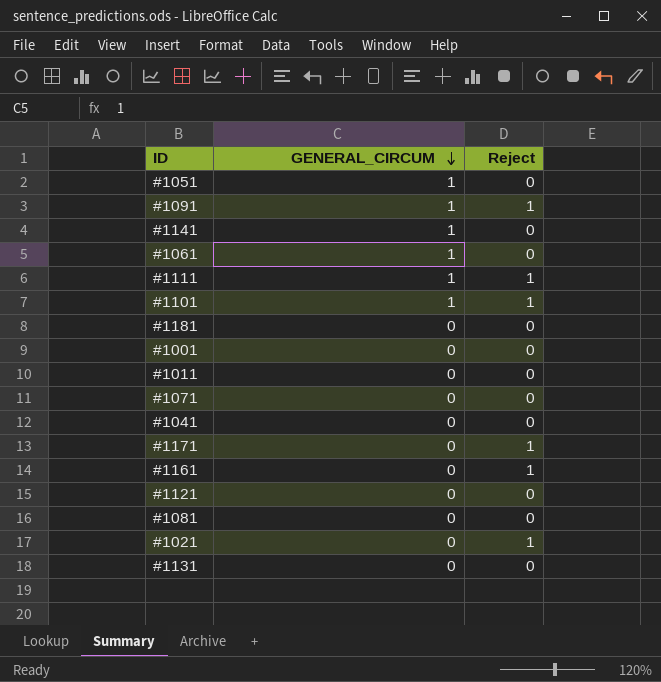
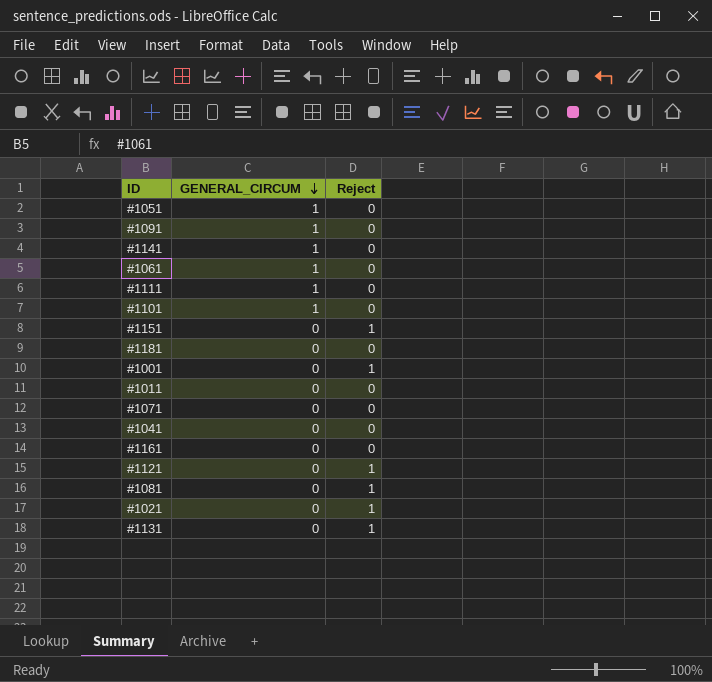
row #1171: 0 | 1 -> none
#1091 | Reject: 1 -> 0
#1111 | Reject: 1 -> 0
#1101 | Reject: 1 -> 0
row #1151: none -> 0 | 1
#1001 | Reject: 0 -> 1
#1161 | Reject: 1 -> 0
#1121 | Reject: 0 -> 1
#1081 | Reject: 0 -> 1
#1131 | Reject: 0 -> 1

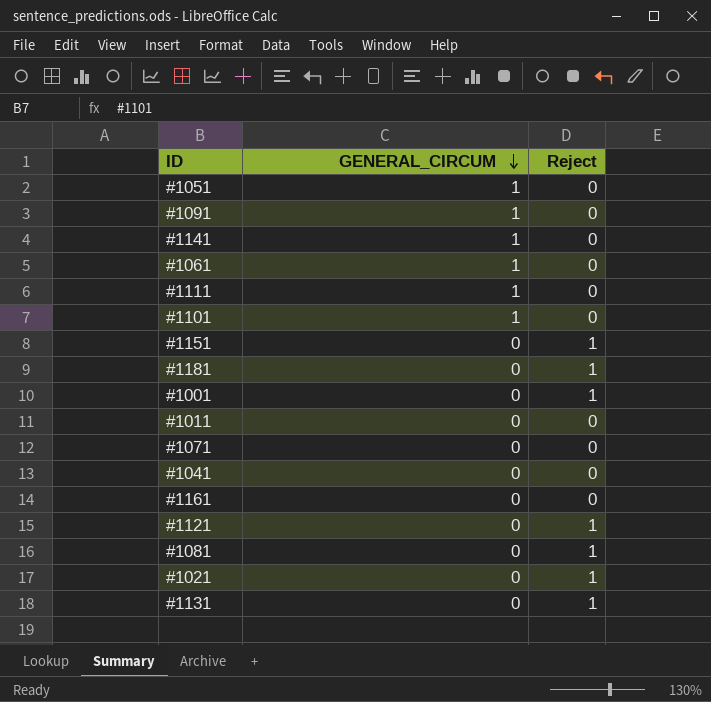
#1181 | Reject: 0 -> 1

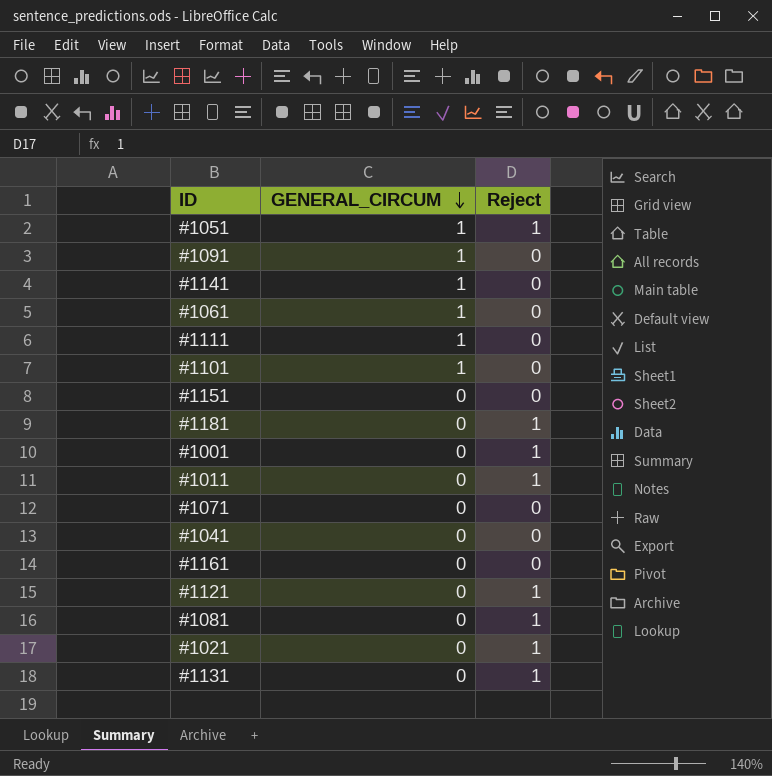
#1051 | Reject: 0 -> 1
#1151 | Reject: 1 -> 0
#1011 | Reject: 0 -> 1

